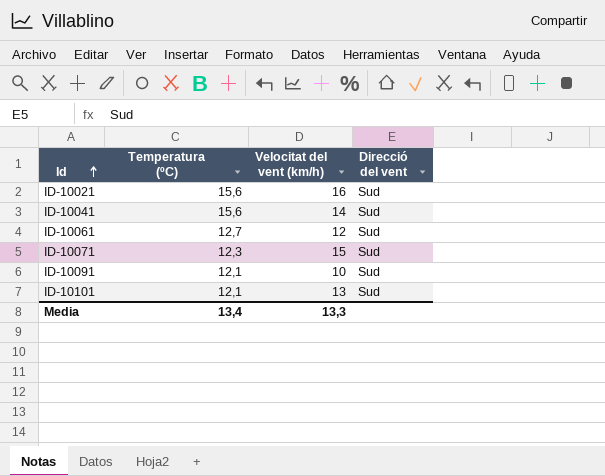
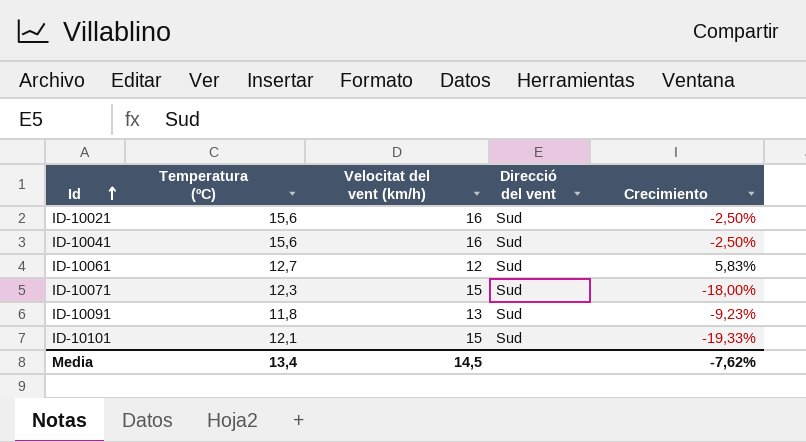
column Crecimiento | formula: none -> ([Temperatura (ºC)] - [Velocitat del vent (km/h)]) / [Velocitat del vent (km/h)]
ID-10041 | Velocitat del vent (km/h): 14 -> 16
ID-10091 | Temperatura (ºC): 12,1 -> 11,8
ID-10091 | Velocitat del vent (km/h): 10 -> 13
ID-10101 | Velocitat del vent (km/h): 13 -> 15
Media | Velocitat del vent (km/h): 13,3 -> 14,5

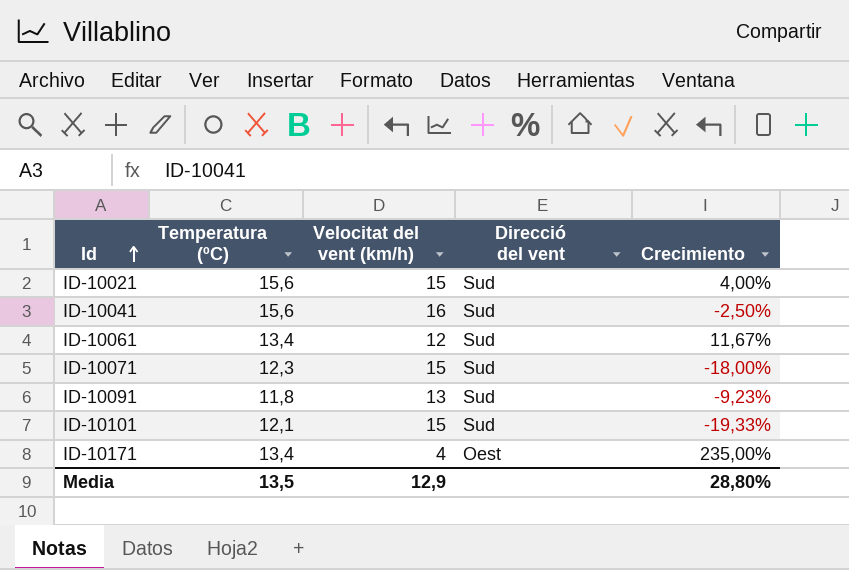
ID-10021 | Velocitat del vent (km/h): 16 -> 15
ID-10021 | Crecimiento: -2,50% -> 4,00%
ID-10061 | Temperatura (ºC): 12,7 -> 13,4
ID-10061 | Crecimiento: 5,83% -> 11,67%
row ID-10171: none -> 13,4 | 4 | Oest | 235,00%
Media | Temperatura (ºC): 13,4 -> 13,5
Media | Velocitat del vent (km/h): 14,5 -> 12,9
Media | Crecimiento: -7,62% -> 28,80%

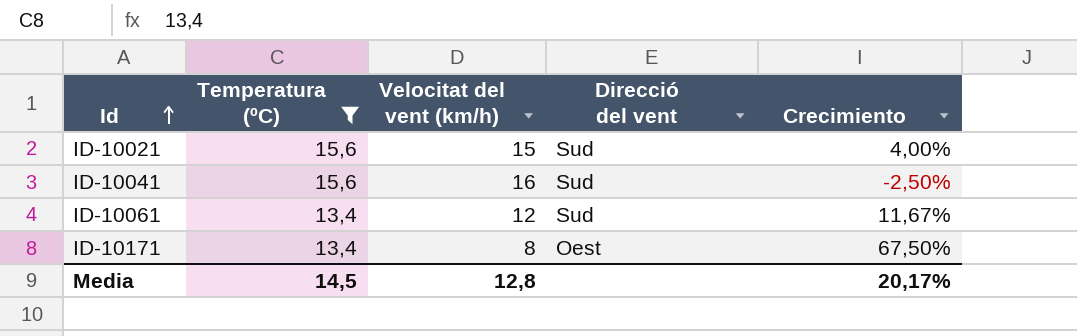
filter: none -> Temperatura (ºC) >= 13,4
ID-10171 | Velocitat del vent (km/h): 4 -> 8
ID-10171 | Crecimiento: 235,00% -> 67,50%
Media | Temperatura (ºC): 13,5 -> 14,5
Media | Velocitat del vent (km/h): 12,9 -> 12,8
Media | Crecimiento: 28,80% -> 20,17%

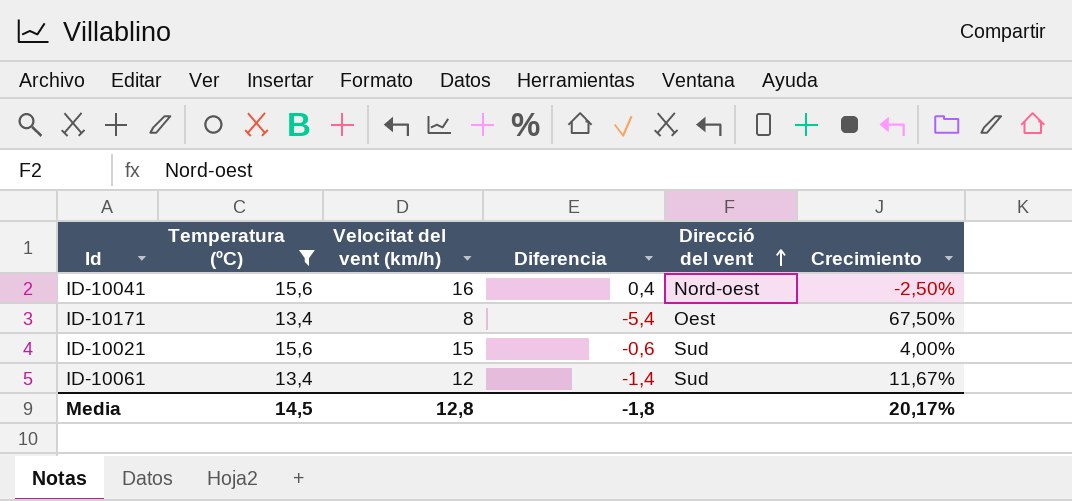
row order: Id ascending -> Direcció del vent ascending
column Diferencia | formula: none -> [Velocitat del vent (km/h)] - [Temperatura (ºC)]
ID-10041 | Direcció del vent: Sud -> Nord-oest

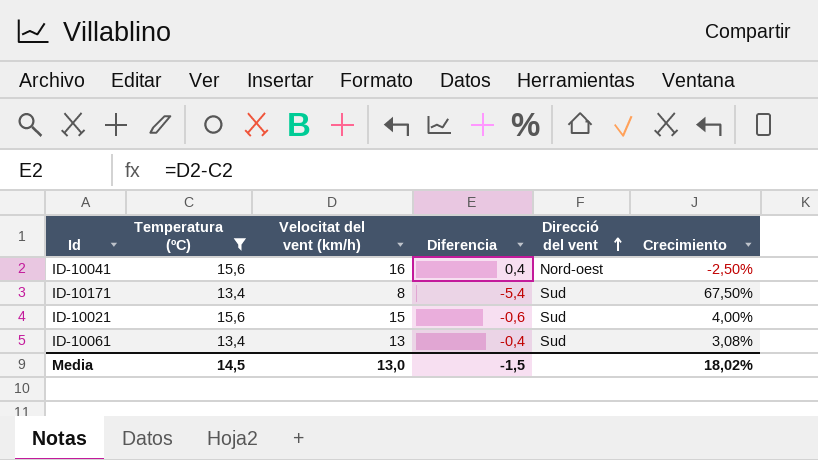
ID-10171 | Direcció del vent: Oest -> Sud
ID-10061 | Velocitat del vent (km/h): 12 -> 13
ID-10061 | Diferencia: -1,4 -> -0,4
ID-10061 | Crecimiento: 11,67% -> 3,08%
Media | Velocitat del vent (km/h): 12,8 -> 13,0
Media | Diferencia: -1,8 -> -1,5
Media | Crecimiento: 20,17% -> 18,02%

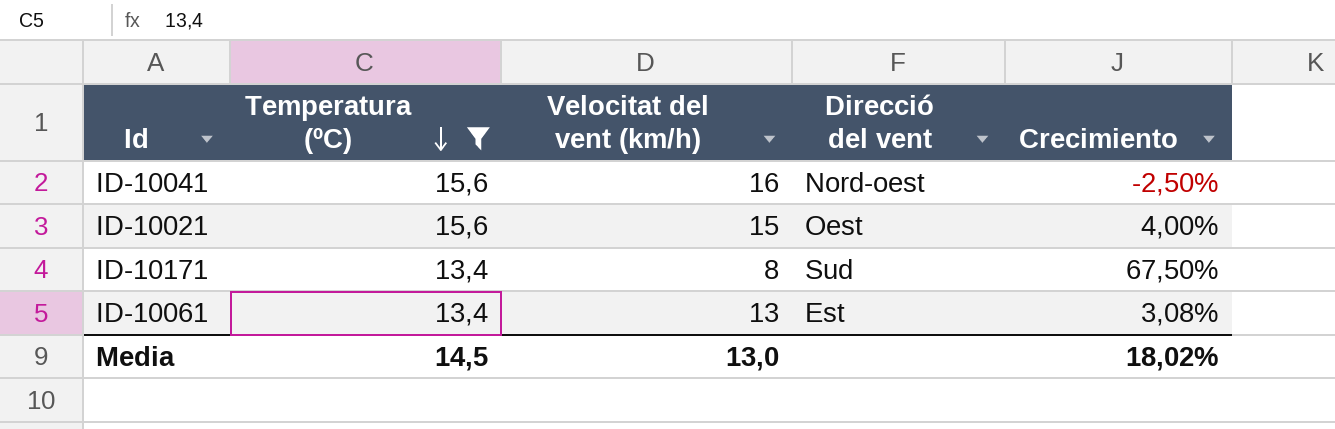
row order: Direcció del vent ascending -> Temperatura (ºC) descending
column Diferencia | formula: [Velocitat del vent (km/h)] - [Temperatura (ºC)] -> none
ID-10021 | Direcció del vent: Sud -> Oest
ID-10061 | Direcció del vent: Sud -> Est

